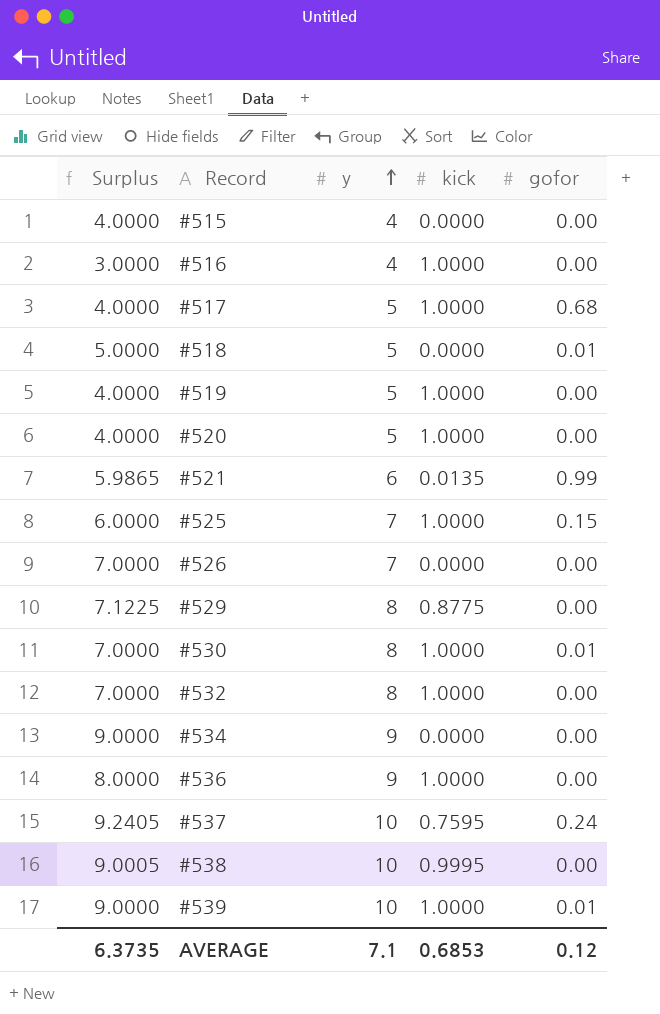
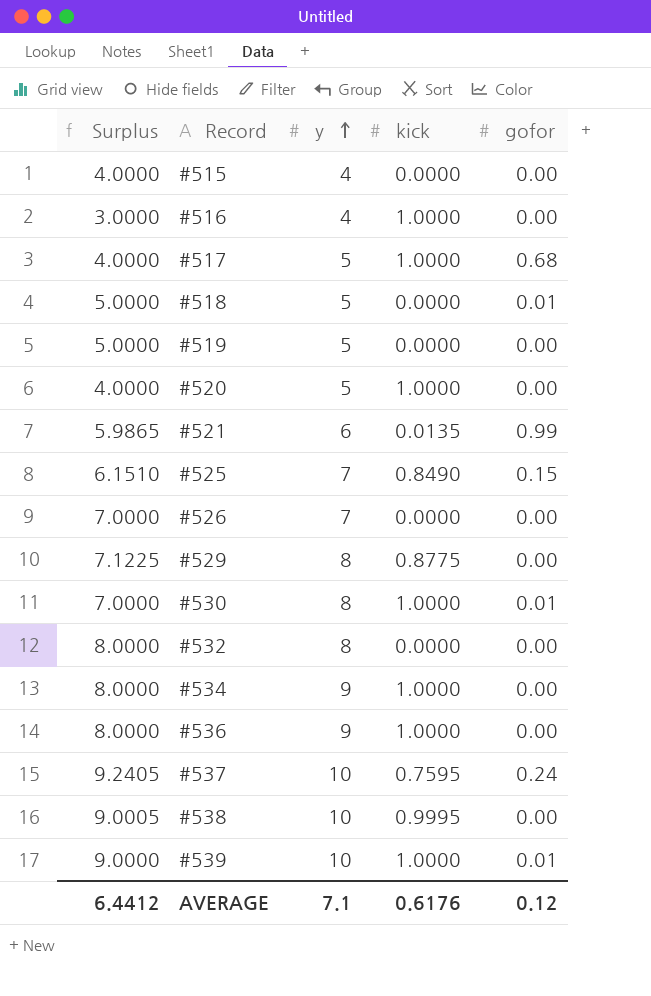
#519 | Surplus: 4.0000 -> 5.0000
#519 | kick: 1.0000 -> 0.0000
#525 | Surplus: 6.0000 -> 6.1510
#525 | kick: 1.0000 -> 0.8490
#532 | Surplus: 7.0000 -> 8.0000
#532 | kick: 1.0000 -> 0.0000
#534 | Surplus: 9.0000 -> 8.0000
#534 | kick: 0.0000 -> 1.0000
AVERAGE | Surplus: 6.3735 -> 6.4412
AVERAGE | kick: 0.6853 -> 0.6176

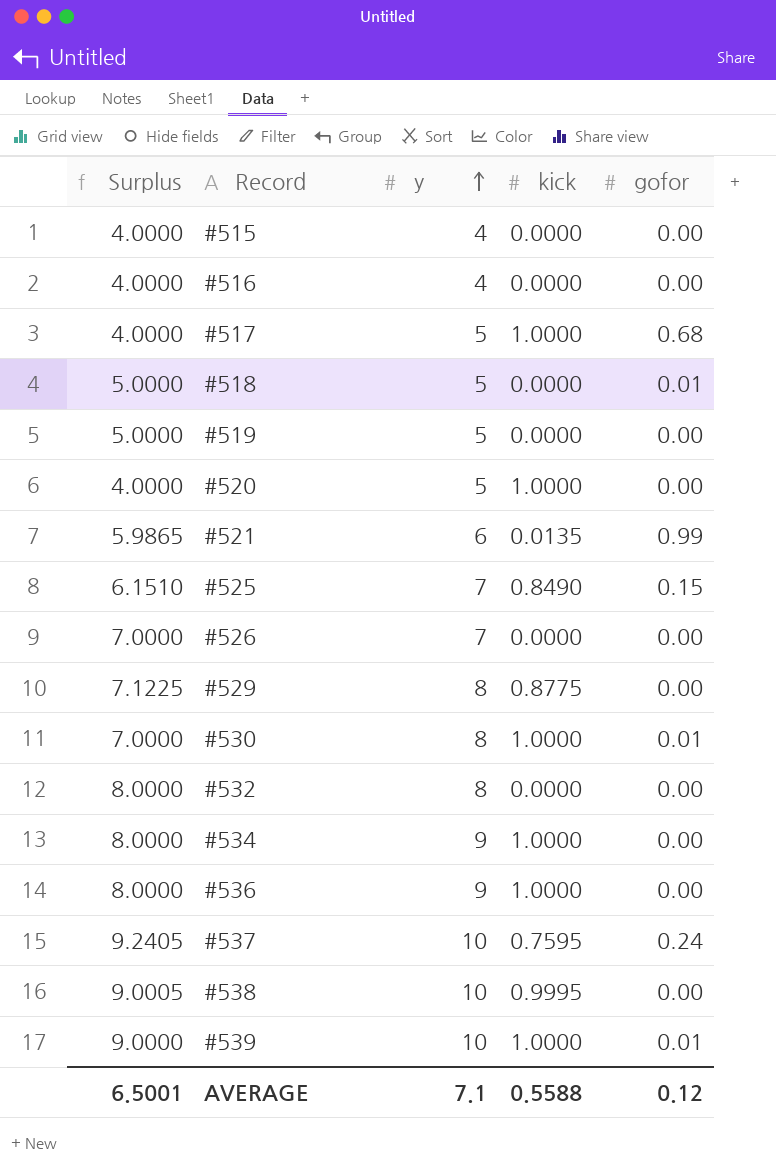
#516 | Surplus: 3.0000 -> 4.0000
#516 | kick: 1.0000 -> 0.0000
AVERAGE | Surplus: 6.4412 -> 6.5001
AVERAGE | kick: 0.6176 -> 0.5588

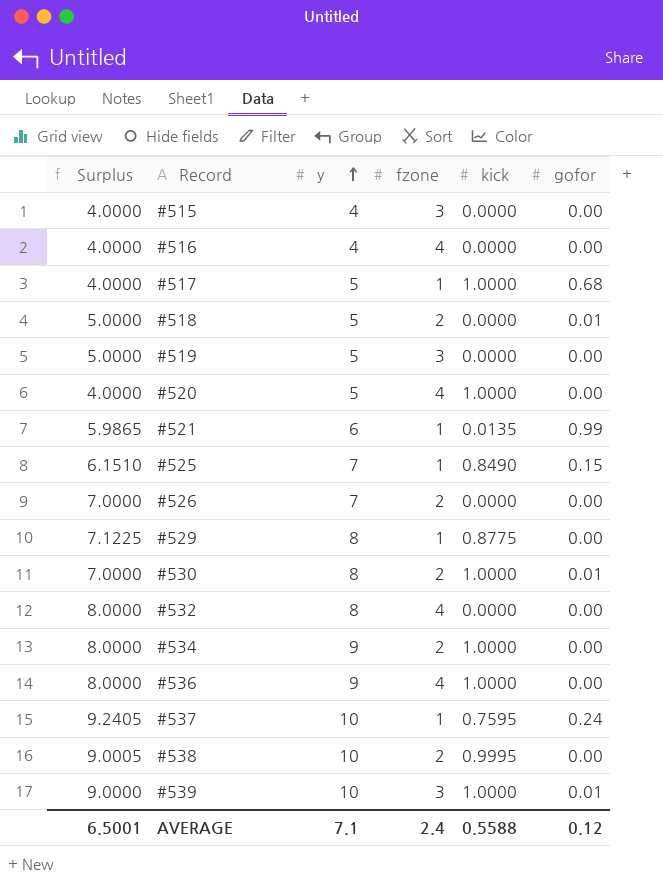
column fzone | position: none -> 4

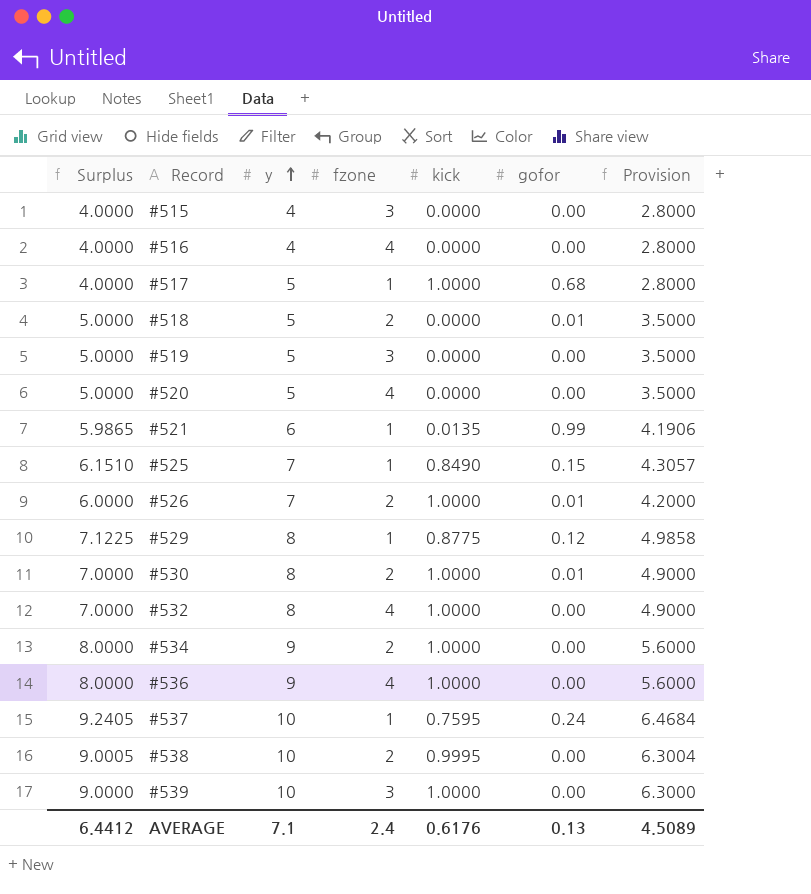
column Provision | formula: none -> [Surplus] * 0.7
#520 | Surplus: 4.0000 -> 5.0000
#520 | kick: 1.0000 -> 0.0000
#526 | Surplus: 7.0000 -> 6.0000
#526 | kick: 0.0000 -> 1.0000
#526 | gofor: 0.00 -> 0.01
#529 | gofor: 0.00 -> 0.12
#532 | Surplus: 8.0000 -> 7.0000
#532 | kick: 0.0000 -> 1.0000
#539 | gofor: 0.01 -> 0.00
AVERAGE | Surplus: 6.5001 -> 6.4412
AVERAGE | kick: 0.5588 -> 0.6176
AVERAGE | gofor: 0.12 -> 0.13

